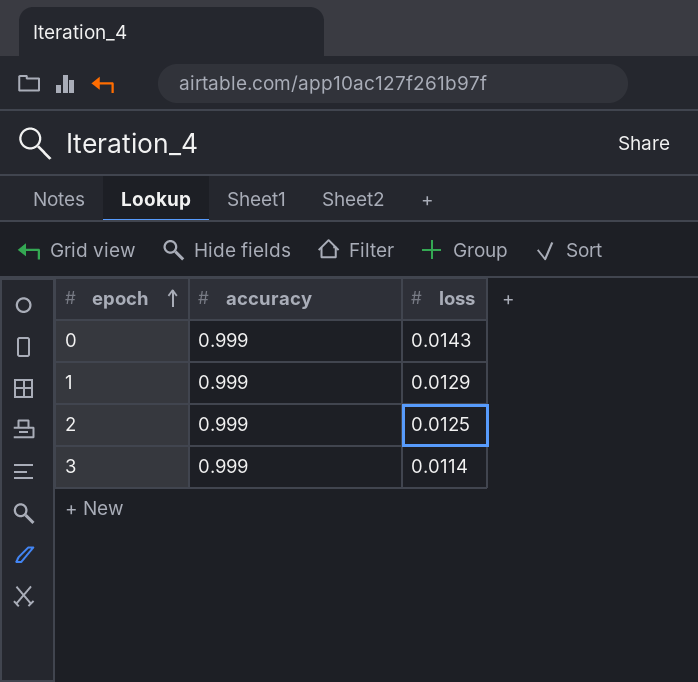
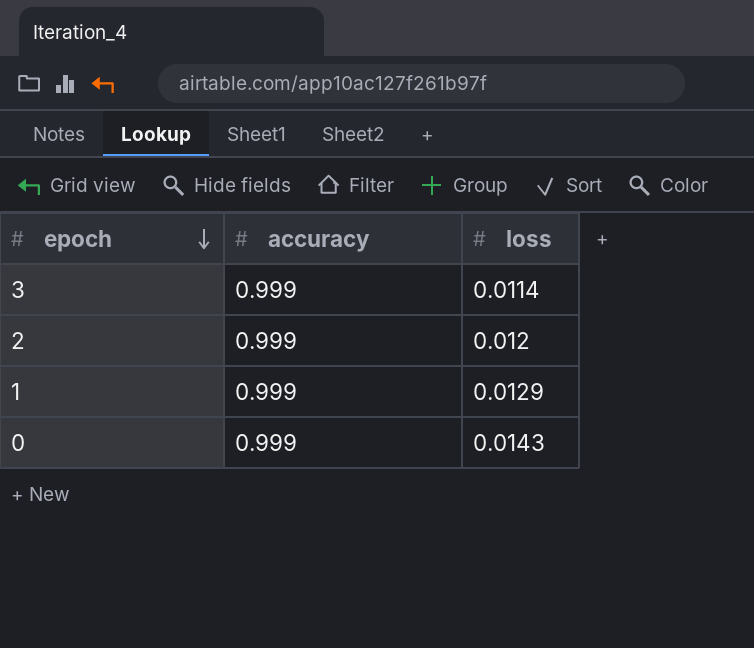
row order: epoch ascending -> epoch descending
2 | loss: 0.0125 -> 0.012

